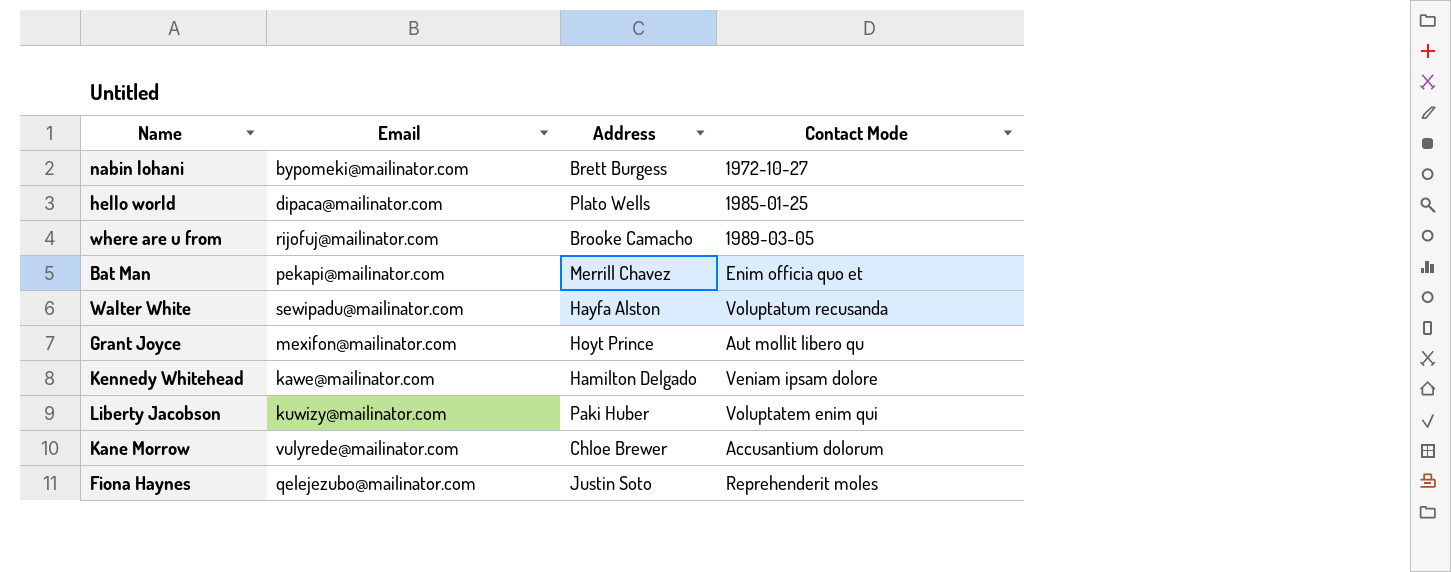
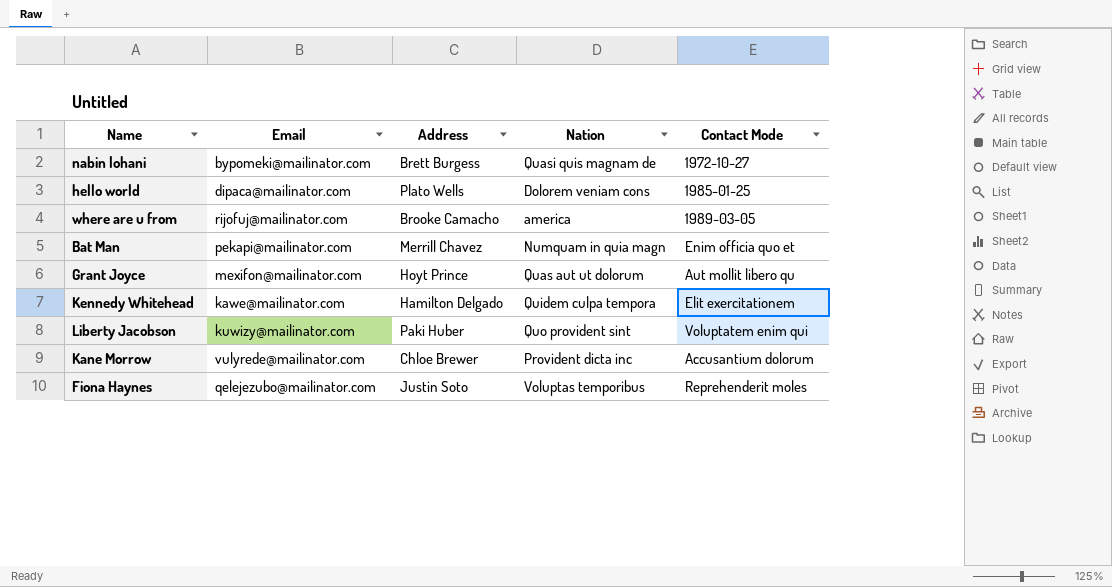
column Nation | position: none -> 4
row Walter White: sewipadu@mailinator.com | Hayfa Alston | Voluptatum recusanda -> none
Kennedy Whitehead | Contact Mode: Veniam ipsam dolore -> Elit exercitationem

